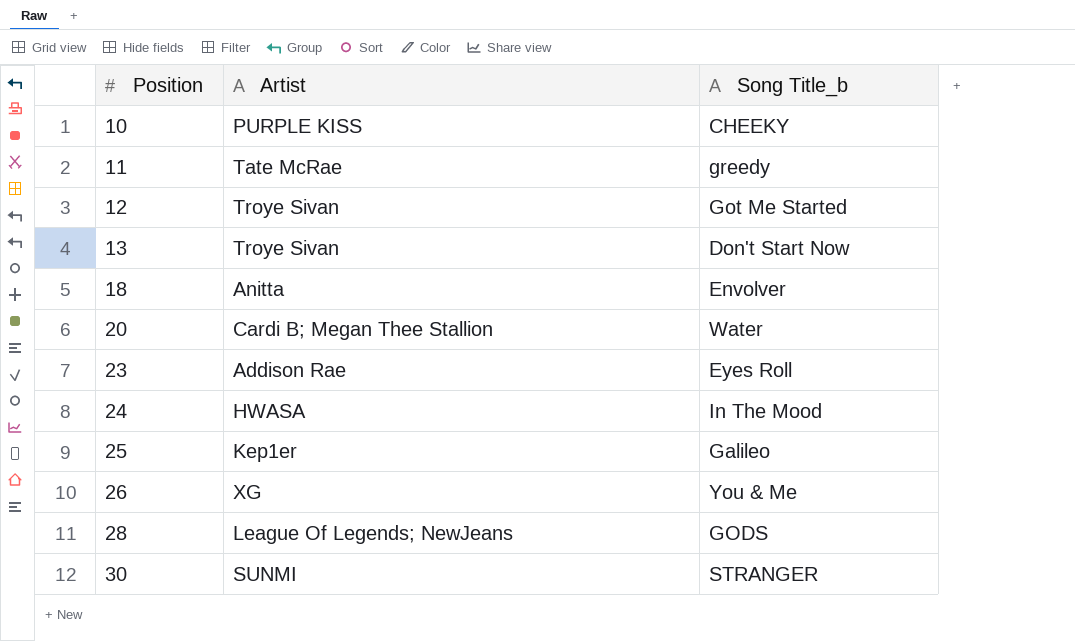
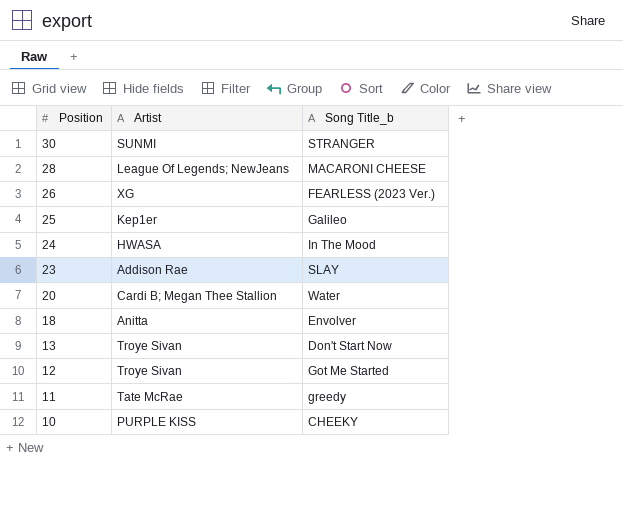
row order: Position ascending -> Position descending
28 | Song Title_b: GODS -> MACARONI CHEESE
26 | Song Title_b: You & Me -> FEARLESS (2023 Ver.)
23 | Song Title_b: Eyes Roll -> SLAY

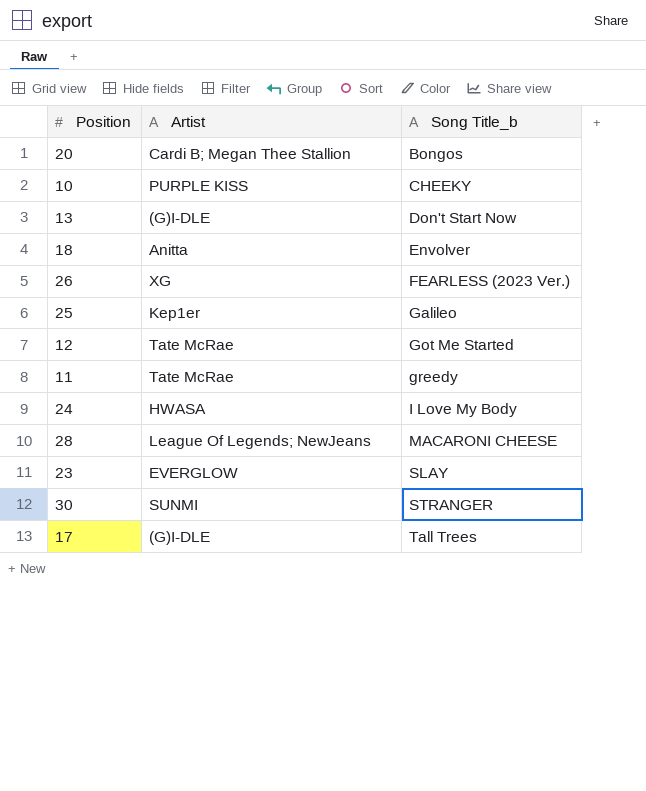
row order: Position descending -> Song Title_b ascending
20 | Song Title_b: Water -> Bongos
13 | Artist: Troye Sivan -> (G)I-DLE
12 | Artist: Troye Sivan -> Tate McRae
24 | Song Title_b: In The Mood -> I Love My Body
23 | Artist: Addison Rae -> EVERGLOW
row 17: none -> (G)I-DLE | Tall Trees

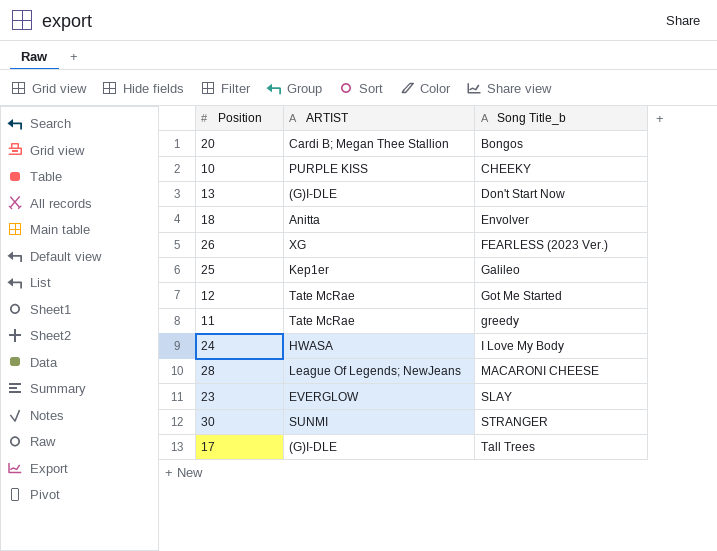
column name: Artist -> ARTIST

